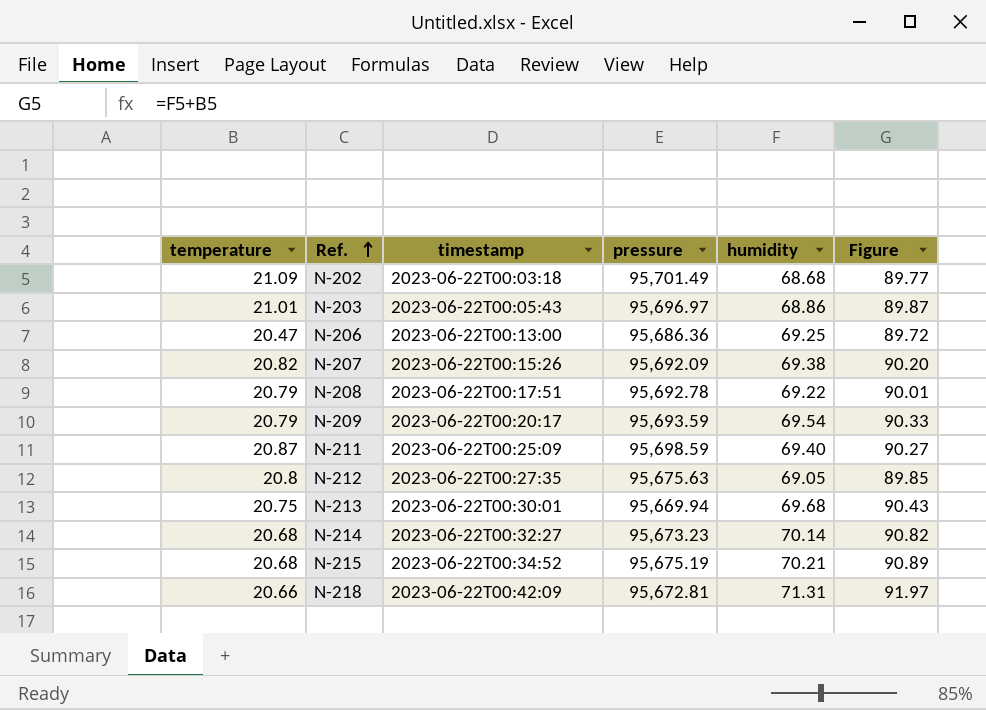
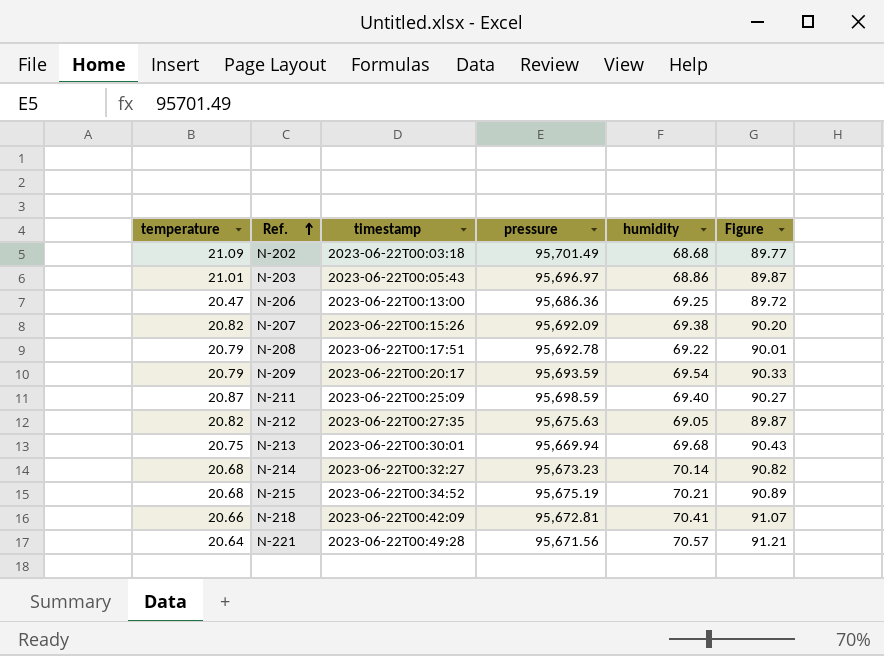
N-212 | temperature: 20.8 -> 20.82
N-212 | Figure: 89.85 -> 89.87
N-218 | humidity: 71.31 -> 70.41
N-218 | Figure: 91.97 -> 91.07
row N-221: none -> 20.64 | 2023-06-22T00:49:28 | 95,671.56 | 70.57 | 91.21

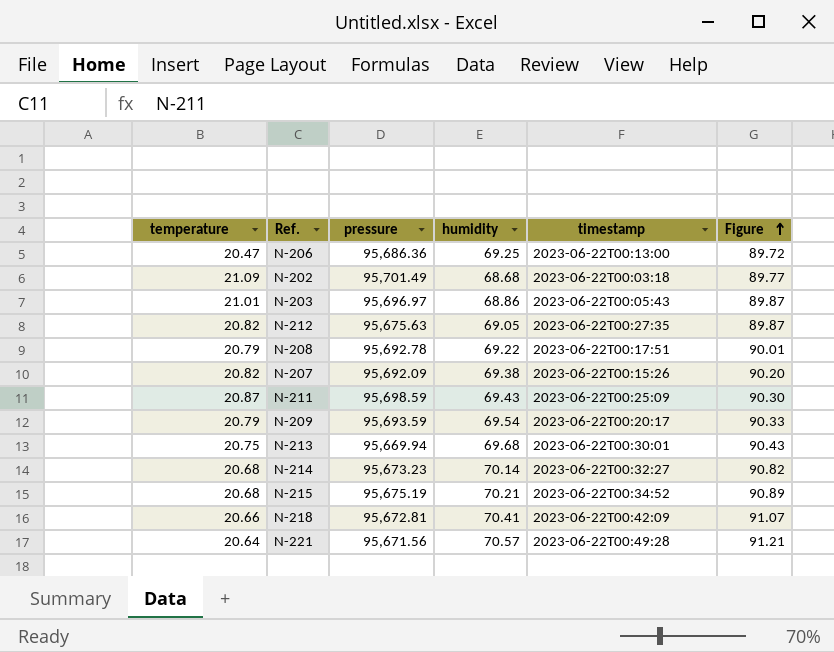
row order: Ref. ascending -> Figure ascending
column timestamp | position: 3 -> 5
N-211 | humidity: 69.40 -> 69.43
N-211 | Figure: 90.27 -> 90.30

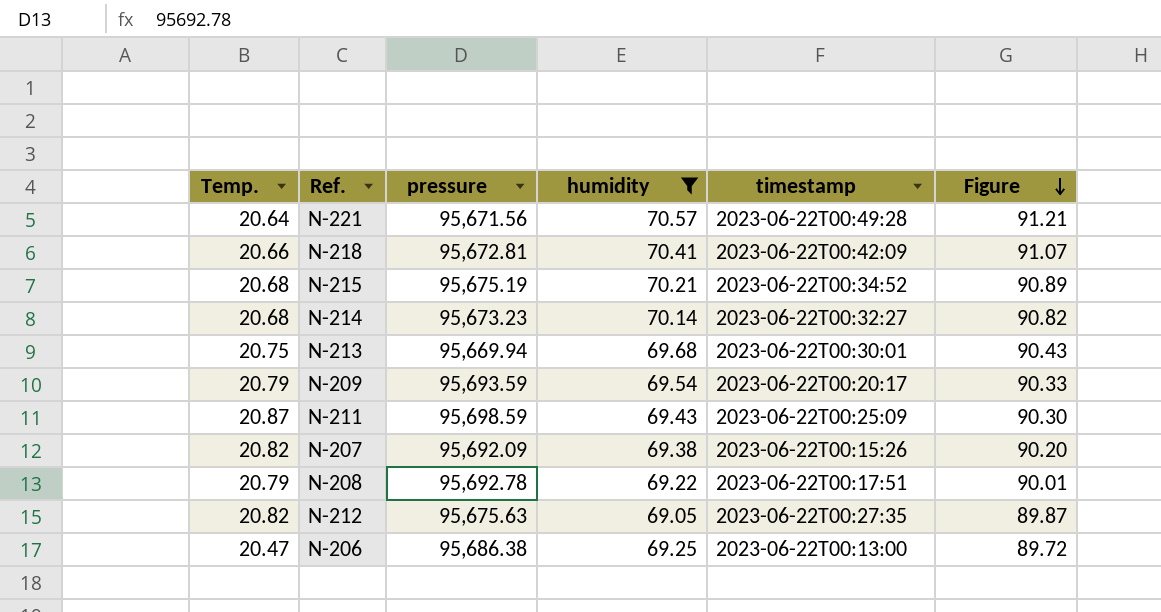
filter: none -> humidity >= 69.05
row order: Figure ascending -> Figure descending
column name: temperature -> Temp.
N-206 | pressure: 95,686.36 -> 95,686.38

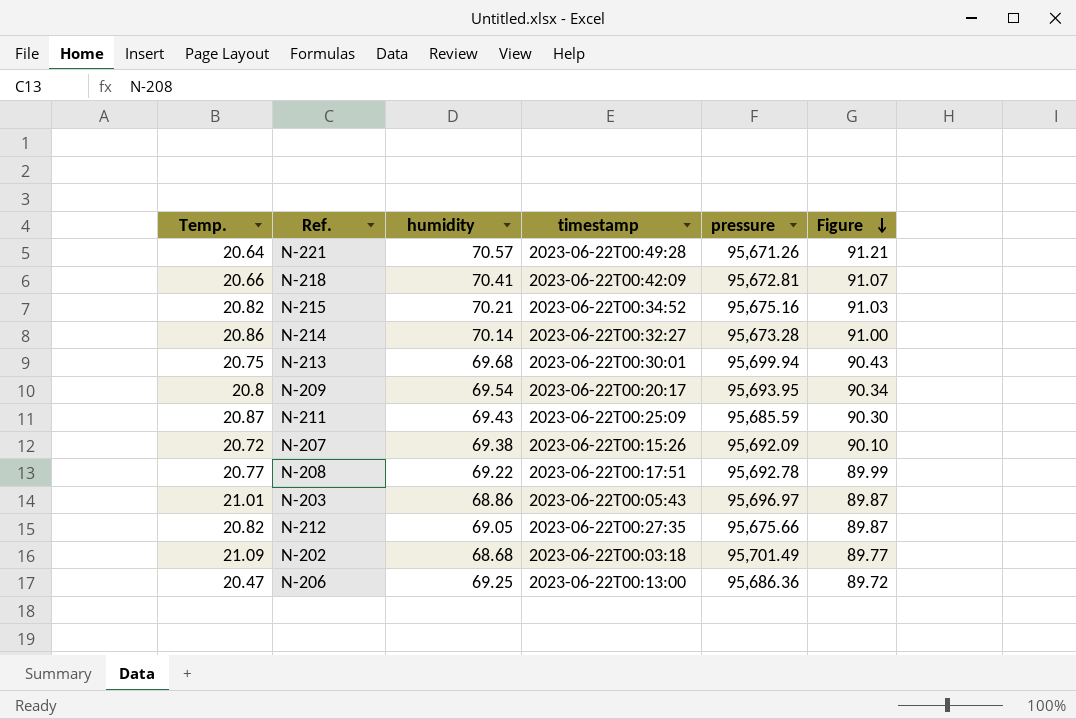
filter: humidity >= 69.05 -> none
column pressure | position: 3 -> 5
N-221 | pressure: 95,671.56 -> 95,671.26
N-215 | Temp.: 20.68 -> 20.82
N-215 | pressure: 95,675.19 -> 95,675.16
N-215 | Figure: 90.89 -> 91.03
N-214 | Temp.: 20.68 -> 20.86
N-214 | pressure: 95,673.23 -> 95,673.28
N-214 | Figure: 90.82 -> 91.00
N-213 | pressure: 95,669.94 -> 95,699.94
N-209 | Temp.: 20.79 -> 20.8
N-209 | pressure: 95,693.59 -> 95,693.95
N-209 | Figure: 90.33 -> 90.34
N-211 | pressure: 95,698.59 -> 95,685.59
N-207 | Temp.: 20.82 -> 20.72
N-207 | Figure: 90.20 -> 90.10
N-208 | Temp.: 20.79 -> 20.77
N-208 | Figure: 90.01 -> 89.99
N-212 | pressure: 95,675.63 -> 95,675.66
N-206 | pressure: 95,686.38 -> 95,686.36

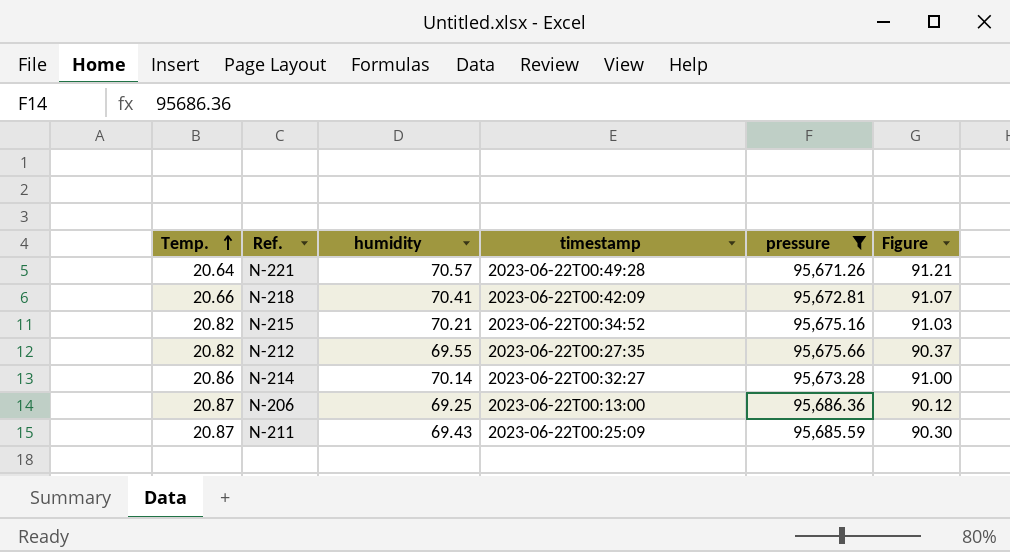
filter: none -> pressure <= 95,686.36
row order: Figure descending -> Temp. ascending
N-212 | humidity: 69.05 -> 69.55
N-212 | Figure: 89.87 -> 90.37
N-206 | Temp.: 20.47 -> 20.87
N-206 | Figure: 89.72 -> 90.12

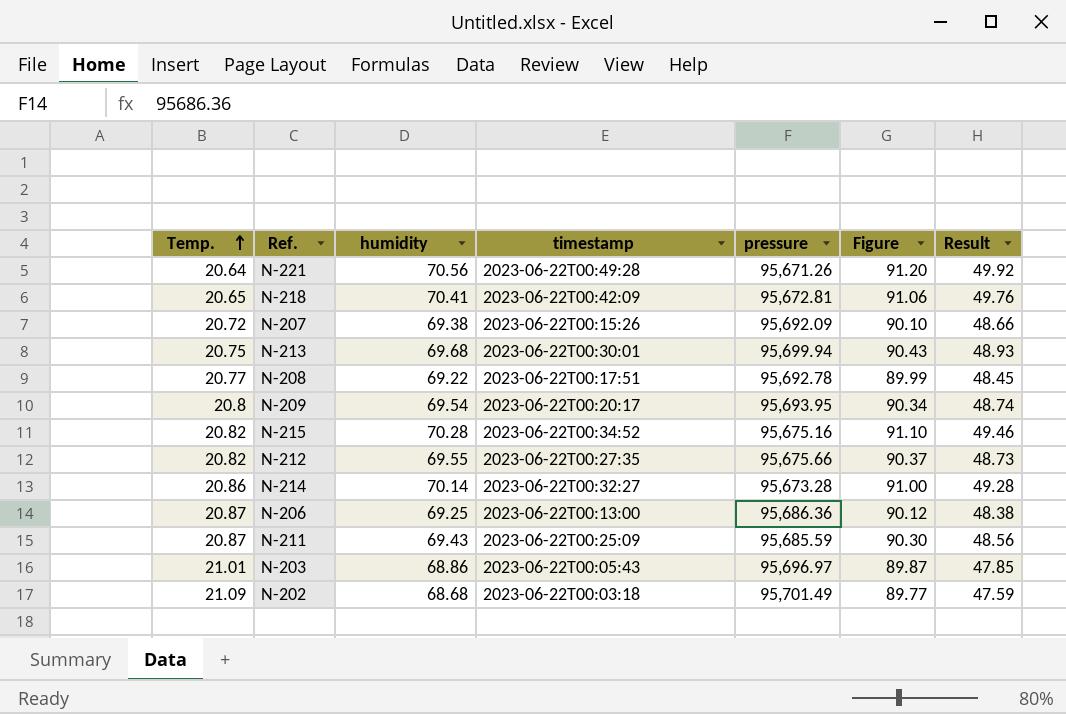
filter: pressure <= 95,686.36 -> none
column Result | formula: none -> [humidity] - [Temp.]
N-221 | humidity: 70.57 -> 70.56
N-221 | Figure: 91.21 -> 91.20
N-218 | Temp.: 20.66 -> 20.65
N-218 | Figure: 91.07 -> 91.06
N-215 | humidity: 70.21 -> 70.28
N-215 | Figure: 91.03 -> 91.10

